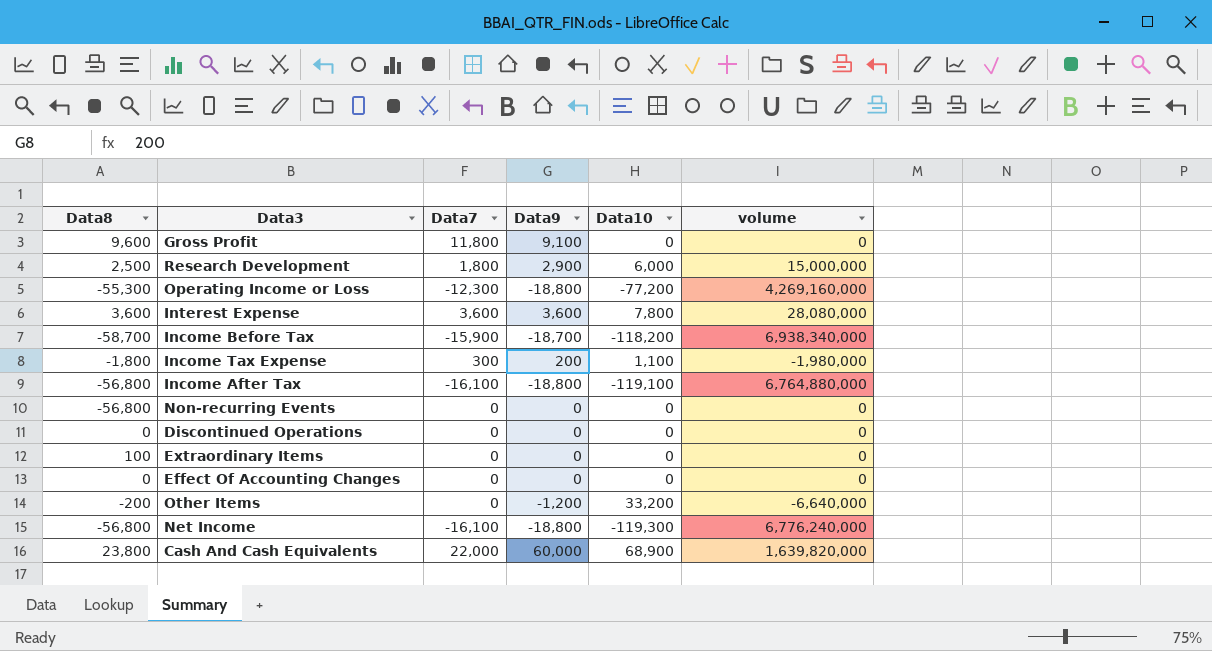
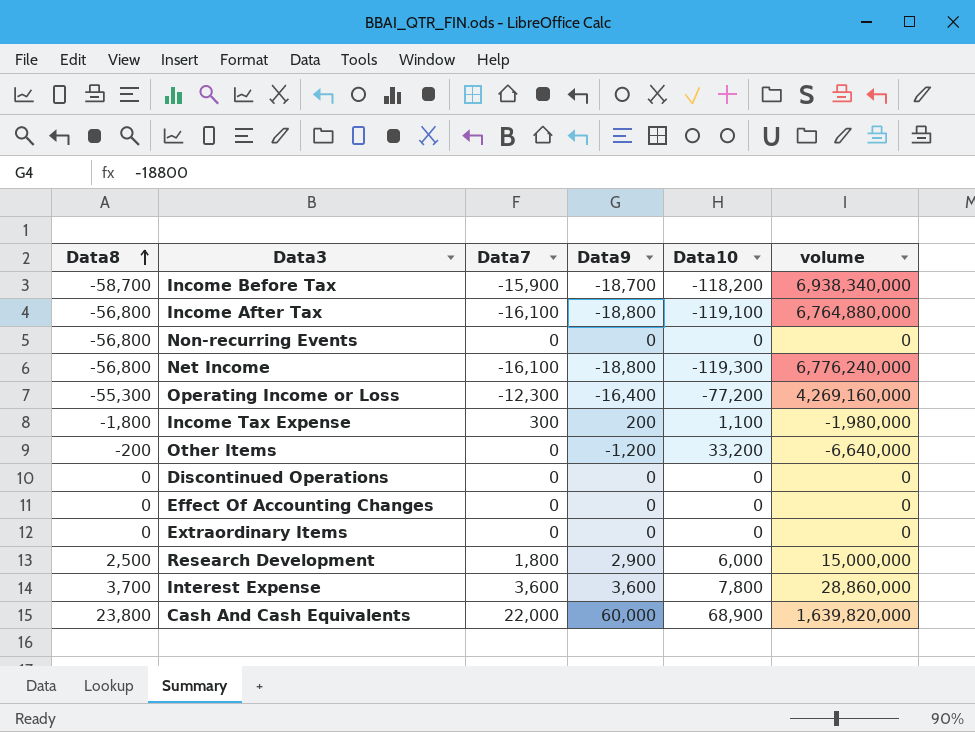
row order: none -> Data8 ascending
row Gross Profit: 9,600 | 11,800 | 9,100 | 0 | 0 -> none
Operating Income or Loss | Data9: -18,800 -> -16,400
Extraordinary Items | Data8: 100 -> 0
Interest Expense | Data8: 3,600 -> 3,700
Interest Expense | volume: 28,080,000 -> 28,860,000

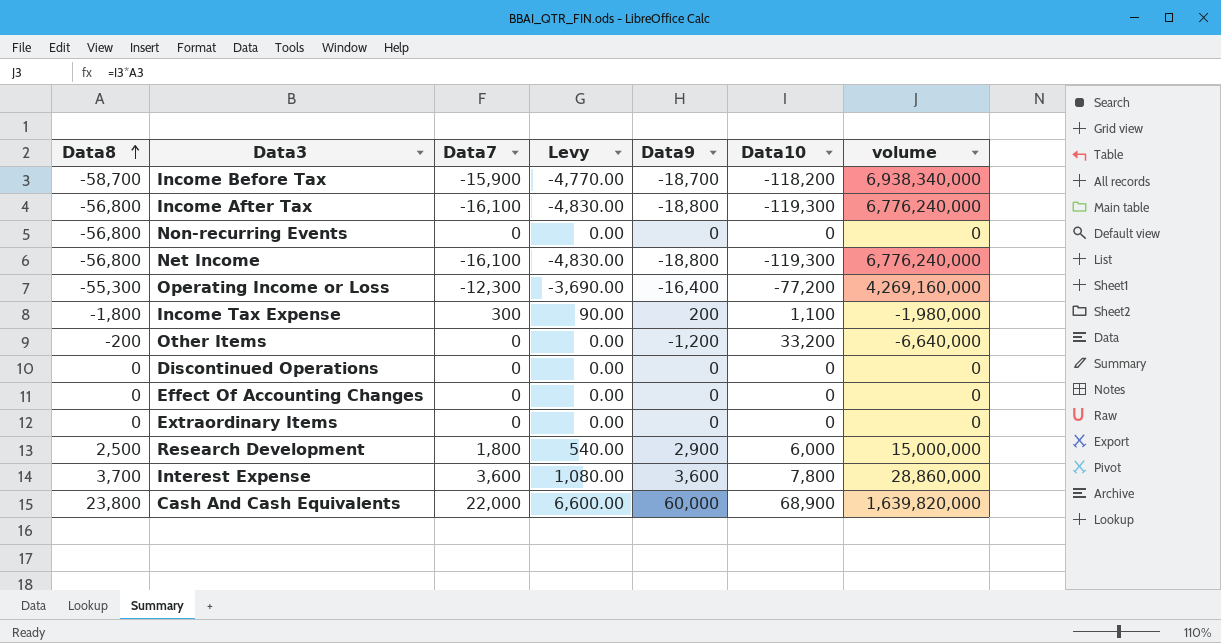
column Levy | formula: none -> [Data7] * 0.3
Income After Tax | Data10: -119,100 -> -119,300
Income After Tax | volume: 6,764,880,000 -> 6,776,240,000

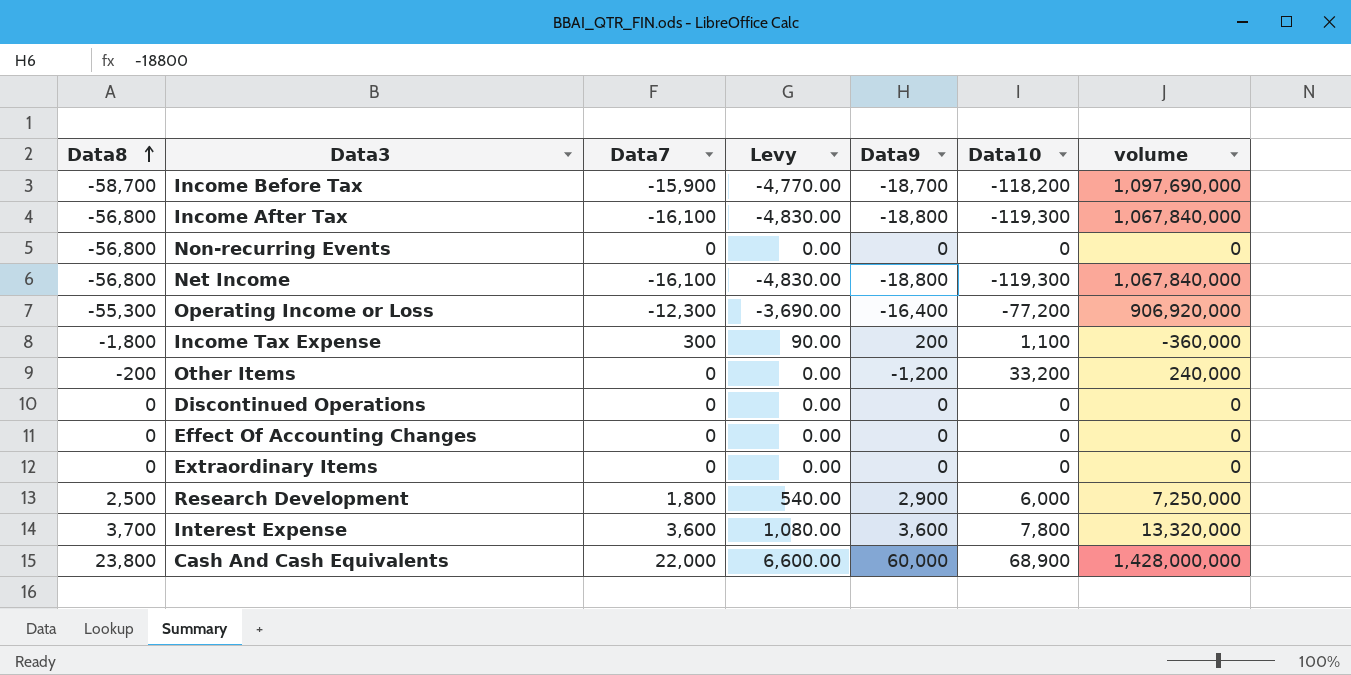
column volume | formula: [Data8] * [Data10] -> [Data8] * [Data9]

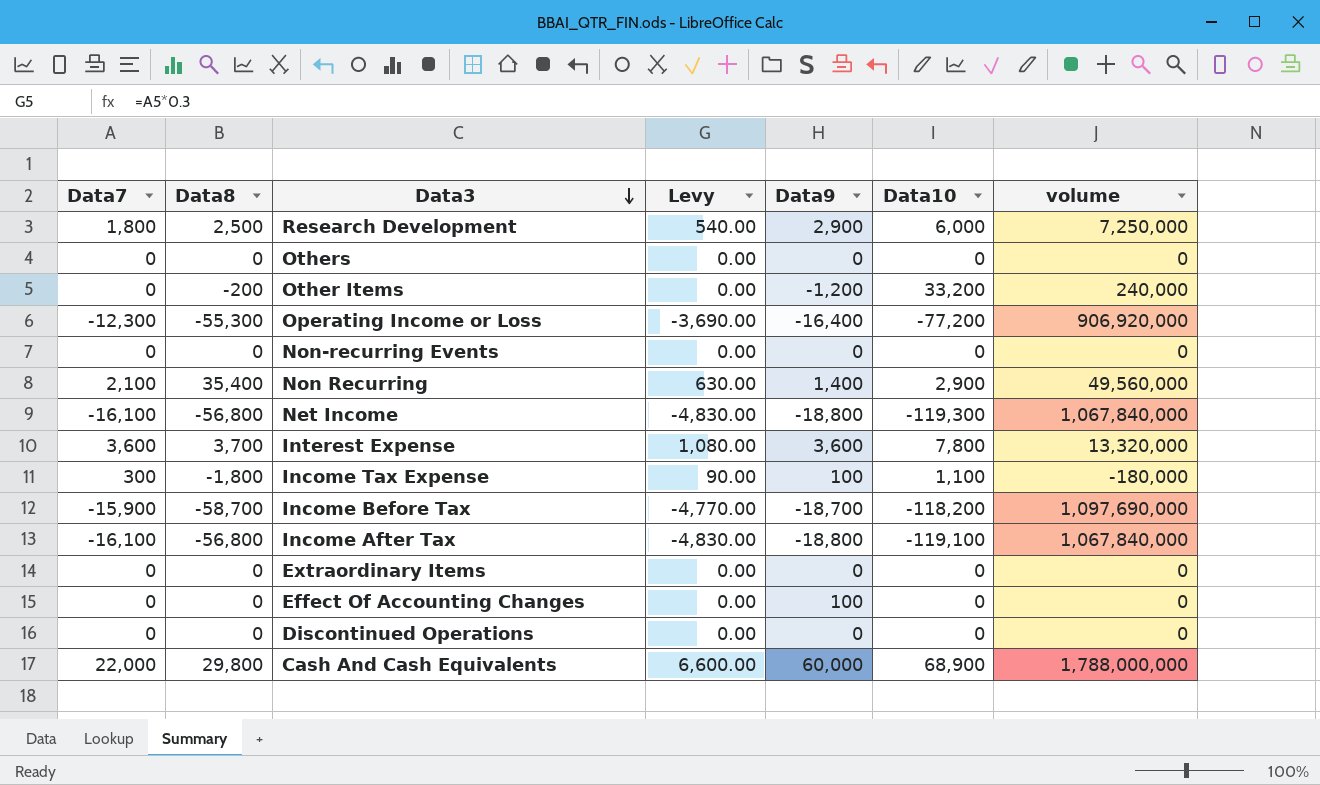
row order: Data8 ascending -> Data3 descending
column Data7 | position: 3 -> 1
row Others: none -> 0 | 0 | 0.00 | 0 | 0 | 0
Non-recurring Events | Data8: -56,800 -> 0
row Non Recurring: none -> 2,100 | 35,400 | 630.00 | 1,400 | 2,900 | 49,560,000
Income Tax Expense | Data9: 200 -> 100
Income Tax Expense | volume: -360,000 -> -180,000
Income After Tax | Data10: -119,300 -> -119,100
Effect Of Accounting Changes | Data9: 0 -> 100
Cash And Cash Equivalents | Data8: 23,800 -> 29,800
Cash And Cash Equivalents | volume: 1,428,000,000 -> 1,788,000,000

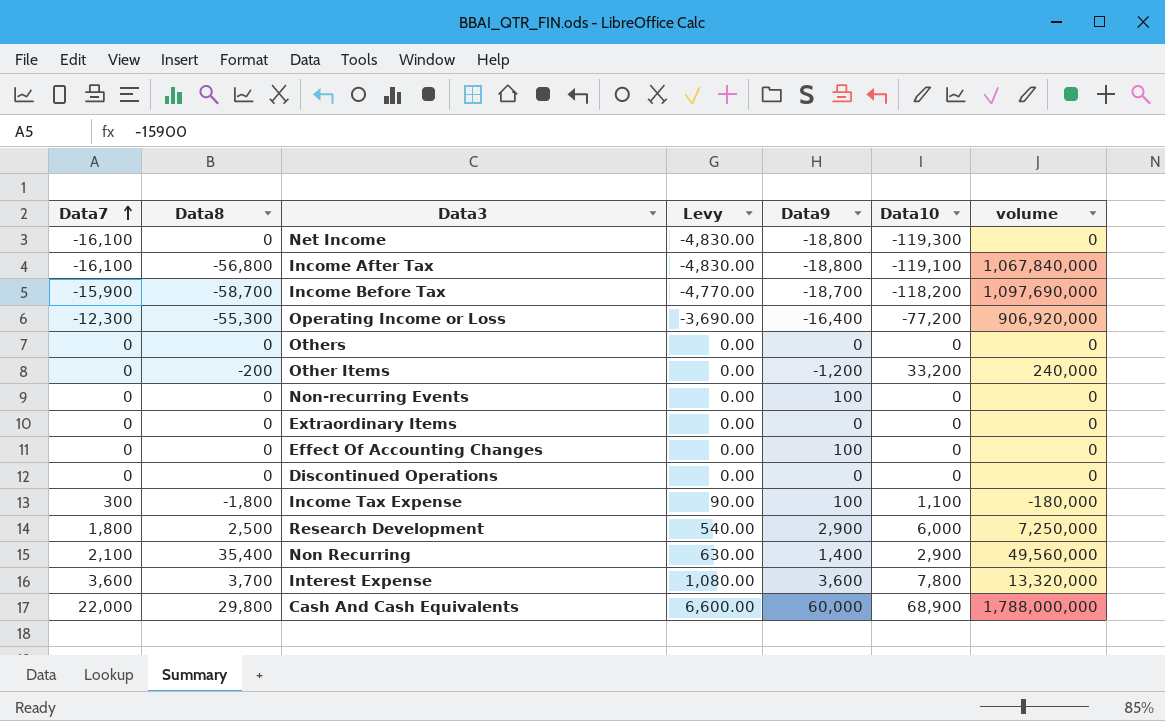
row order: Data3 descending -> Data7 ascending
Net Income | Data8: -56,800 -> 0
Net Income | volume: 1,067,840,000 -> 0
Non-recurring Events | Data9: 0 -> 100

